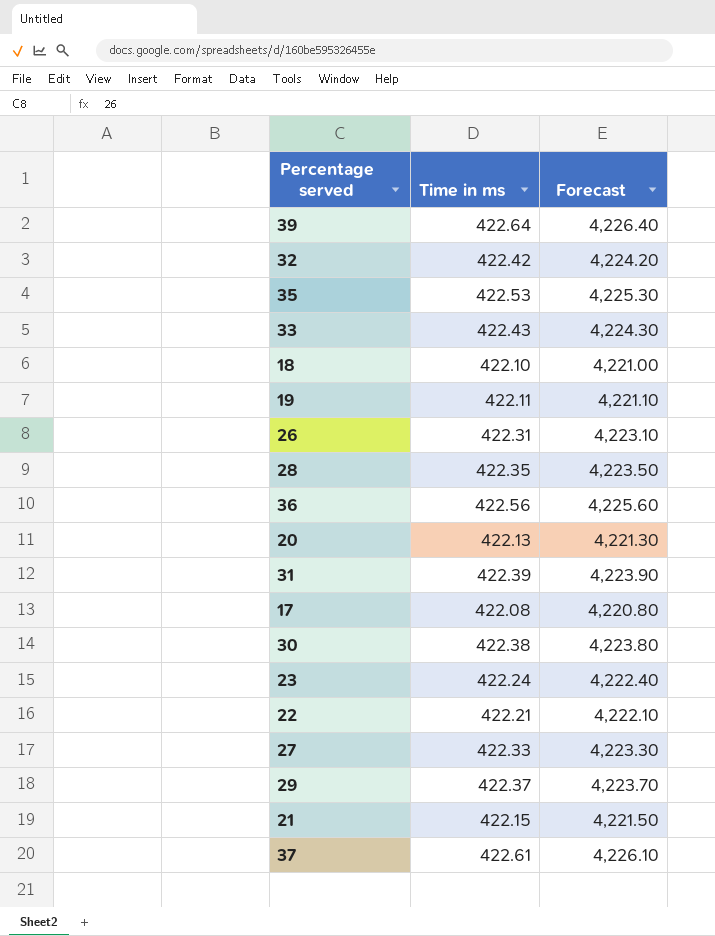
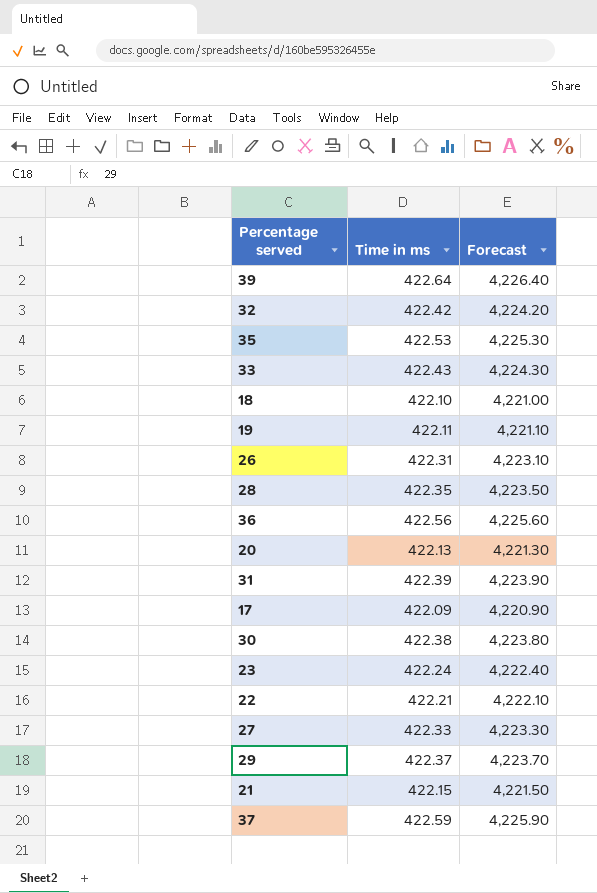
17 | Time in ms: 422.08 -> 422.09
17 | Forecast: 4,220.80 -> 4,220.90
37 | Time in ms: 422.61 -> 422.59
37 | Forecast: 4,226.10 -> 4,225.90

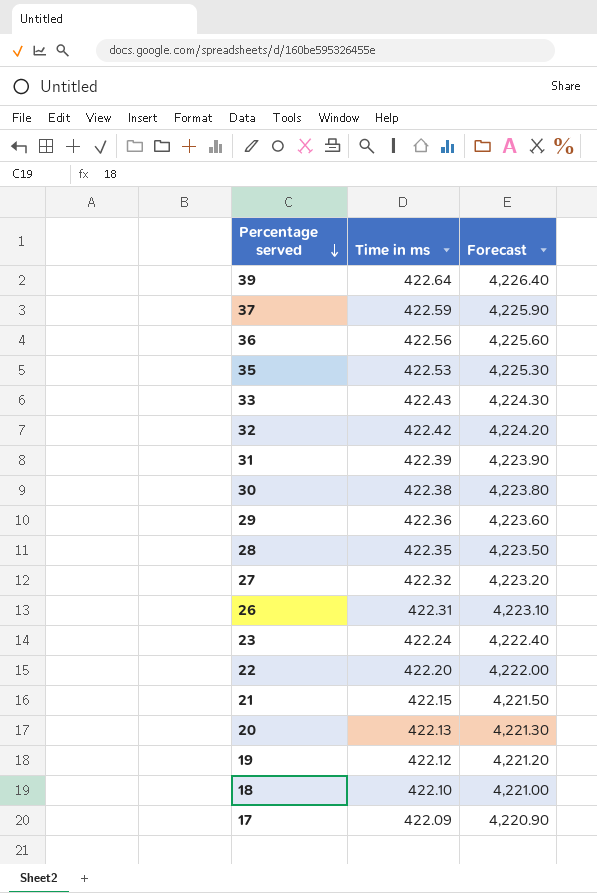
row order: none -> Percentage served descending
29 | Time in ms: 422.37 -> 422.36
29 | Forecast: 4,223.70 -> 4,223.60
27 | Time in ms: 422.33 -> 422.32
27 | Forecast: 4,223.30 -> 4,223.20
22 | Time in ms: 422.21 -> 422.20
22 | Forecast: 4,222.10 -> 4,222.00
19 | Time in ms: 422.11 -> 422.12
19 | Forecast: 4,221.10 -> 4,221.20

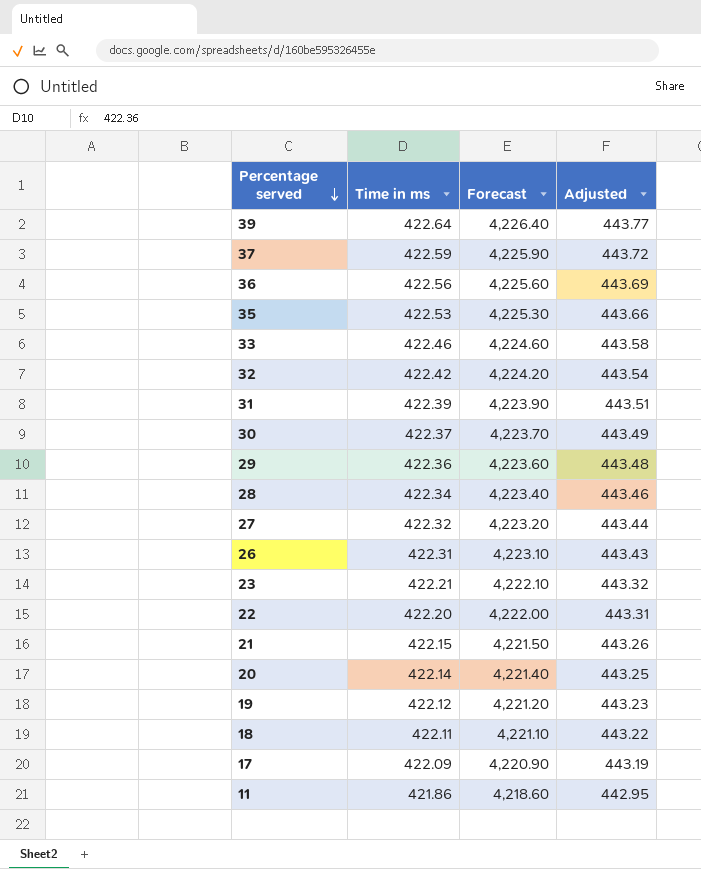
column Adjusted | formula: none -> [Time in ms] * 1.05
33 | Time in ms: 422.43 -> 422.46
33 | Forecast: 4,224.30 -> 4,224.60
30 | Time in ms: 422.38 -> 422.37
30 | Forecast: 4,223.80 -> 4,223.70
28 | Time in ms: 422.35 -> 422.34
28 | Forecast: 4,223.50 -> 4,223.40
23 | Time in ms: 422.24 -> 422.21
23 | Forecast: 4,222.40 -> 4,222.10
20 | Time in ms: 422.13 -> 422.14
20 | Forecast: 4,221.30 -> 4,221.40
18 | Time in ms: 422.10 -> 422.11
18 | Forecast: 4,221.00 -> 4,221.10
row 11: none -> 421.86 | 4,218.60 | 442.95

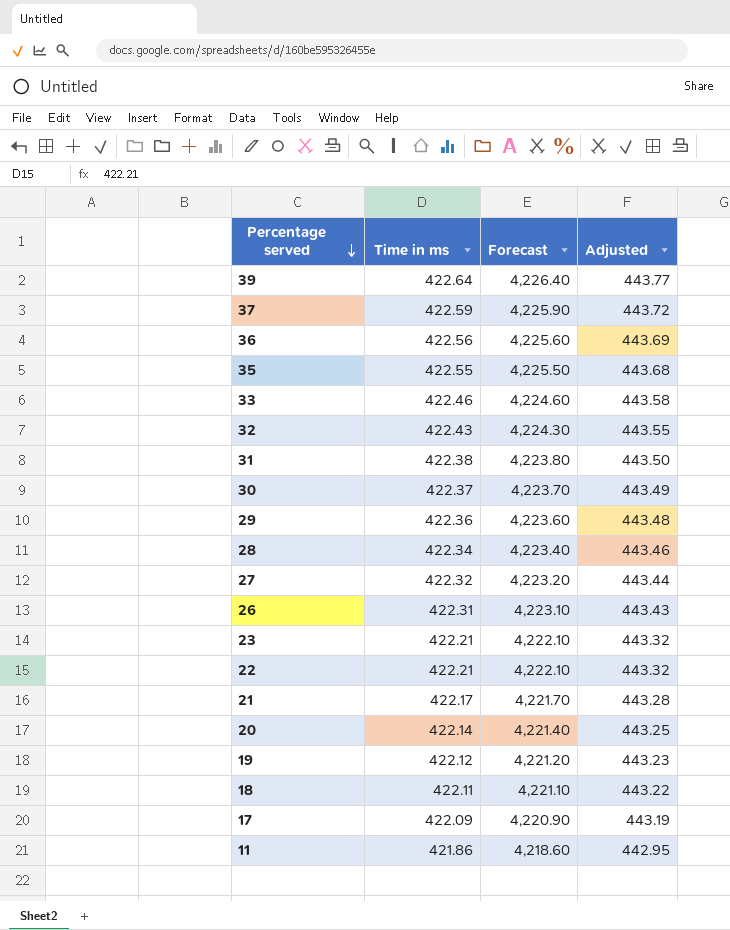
35 | Time in ms: 422.53 -> 422.55
35 | Forecast: 4,225.30 -> 4,225.50
35 | Adjusted: 443.66 -> 443.68
32 | Time in ms: 422.42 -> 422.43
32 | Forecast: 4,224.20 -> 4,224.30
32 | Adjusted: 443.54 -> 443.55
31 | Time in ms: 422.39 -> 422.38
31 | Forecast: 4,223.90 -> 4,223.80
31 | Adjusted: 443.51 -> 443.50
22 | Time in ms: 422.20 -> 422.21
22 | Forecast: 4,222.00 -> 4,222.10
22 | Adjusted: 443.31 -> 443.32
21 | Time in ms: 422.15 -> 422.17
21 | Forecast: 4,221.50 -> 4,221.70
21 | Adjusted: 443.26 -> 443.28

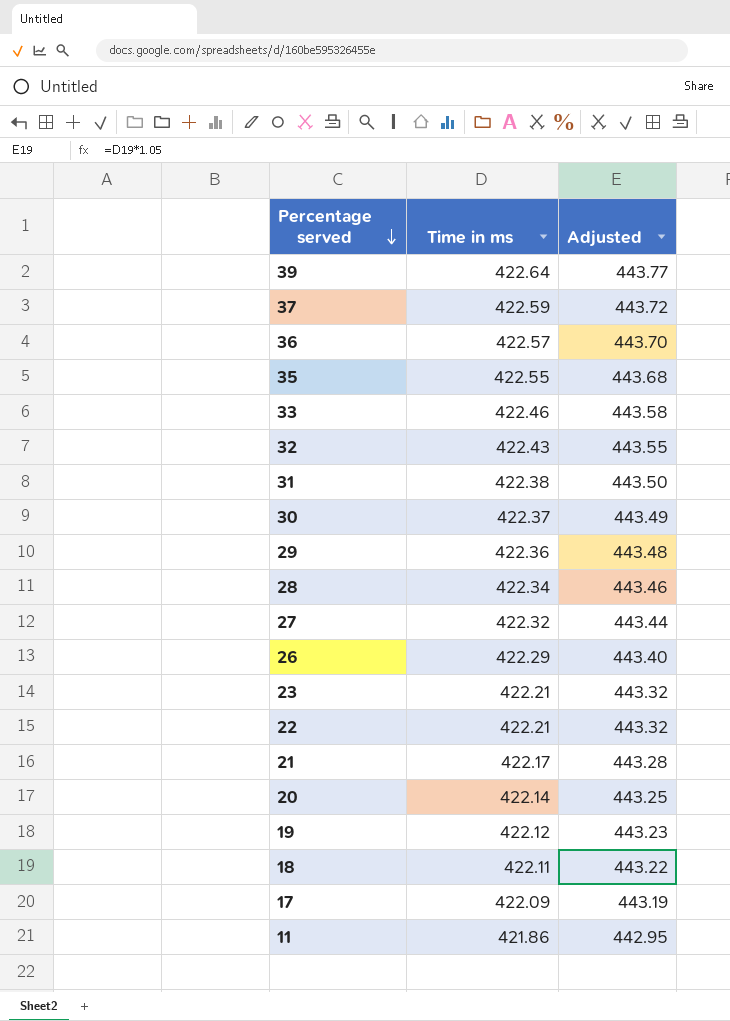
column Forecast | formula: [Time in ms] * 10 -> none
36 | Time in ms: 422.56 -> 422.57
36 | Adjusted: 443.69 -> 443.70
26 | Time in ms: 422.31 -> 422.29
26 | Adjusted: 443.43 -> 443.40

